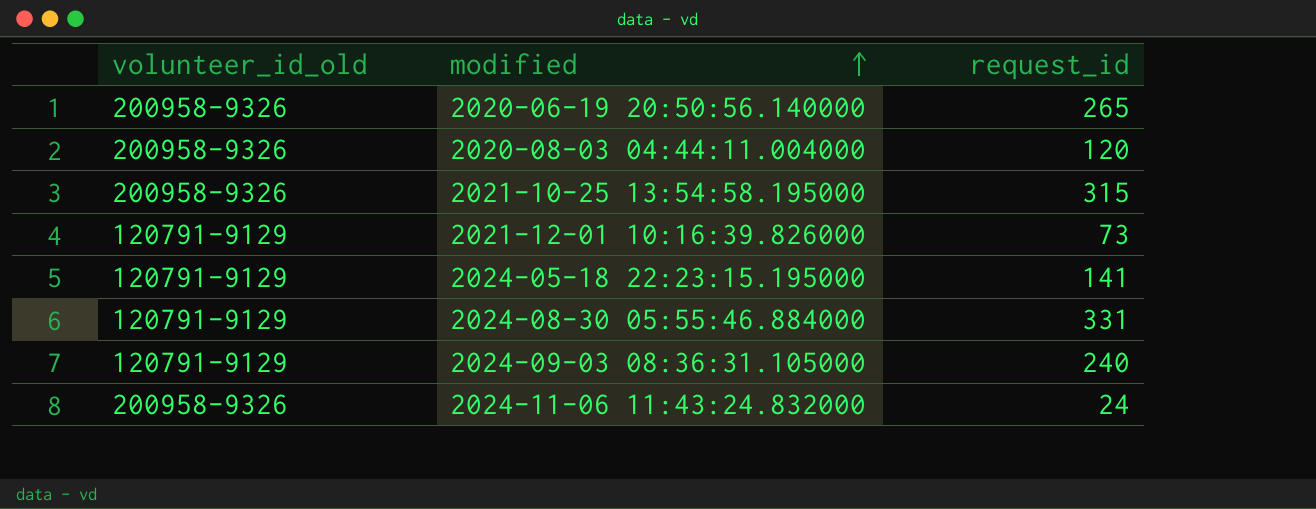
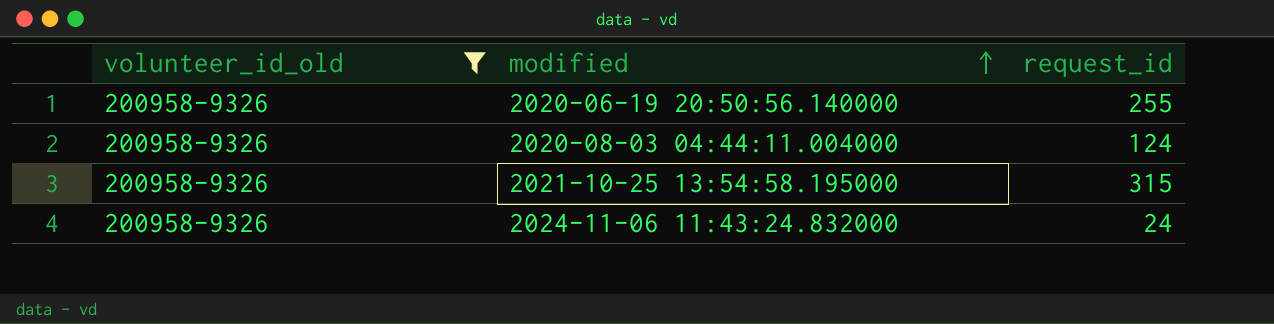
filter: none -> volunteer_id_old = 200958-9326
2020-06-19 20:50:56.140000 | request_id: 265 -> 255
2020-08-03 04:44:11.004000 | request_id: 120 -> 124

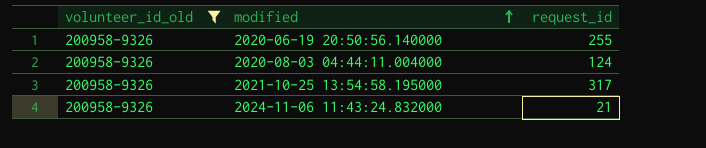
2021-10-25 13:54:58.195000 | request_id: 315 -> 317
2024-11-06 11:43:24.832000 | request_id: 24 -> 21

